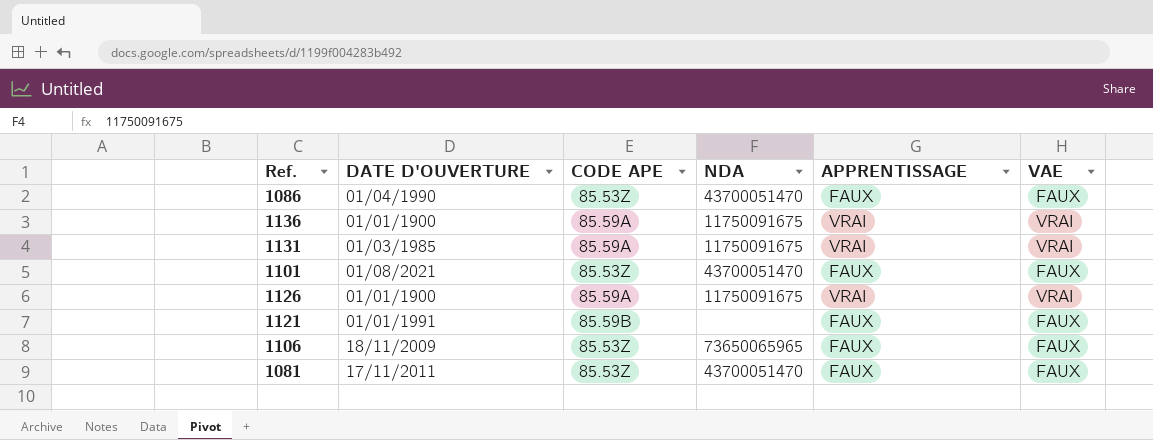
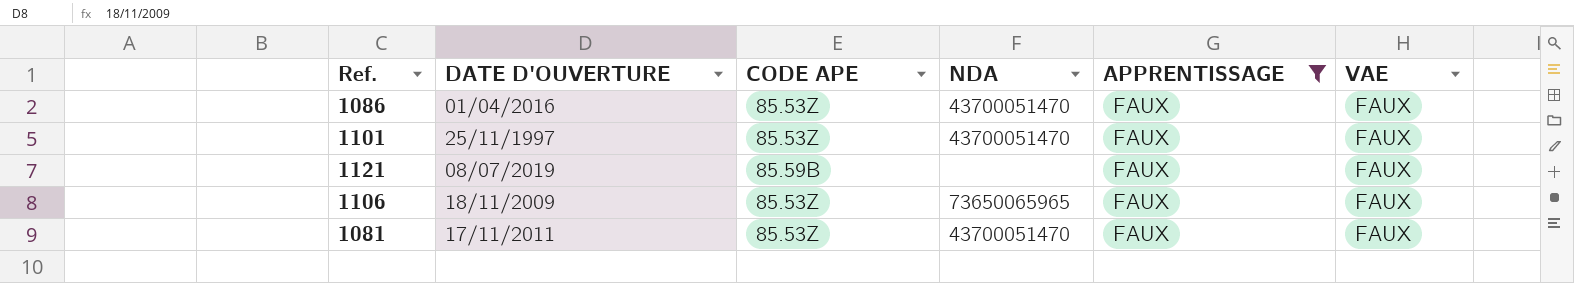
filter: none -> APPRENTISSAGE = FAUX
1086 | DATE D'OUVERTURE: 01/04/1990 -> 01/04/2016
1101 | DATE D'OUVERTURE: 01/08/2021 -> 25/11/1997
1121 | DATE D'OUVERTURE: 01/01/1991 -> 08/07/2019

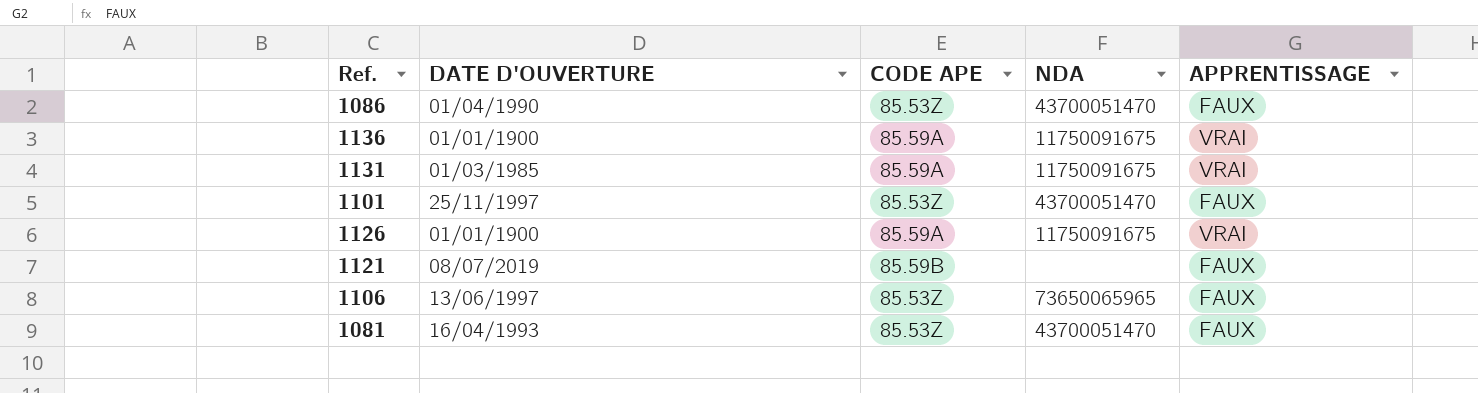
filter: APPRENTISSAGE = FAUX -> none
column VAE | position: 6 -> none
1086 | DATE D'OUVERTURE: 01/04/2016 -> 01/04/1990
1106 | DATE D'OUVERTURE: 18/11/2009 -> 13/06/1997
1081 | DATE D'OUVERTURE: 17/11/2011 -> 16/04/1993

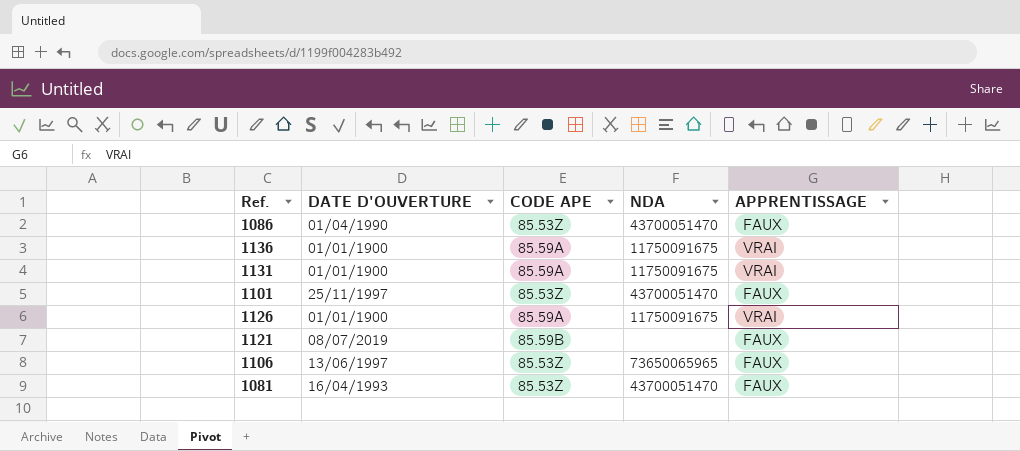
1131 | DATE D'OUVERTURE: 01/03/1985 -> 01/01/1900

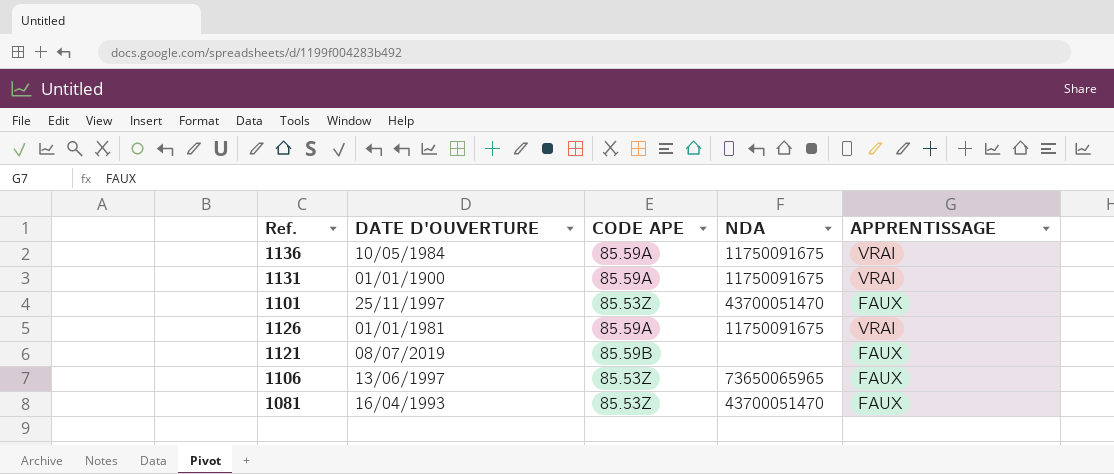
row 1086: 01/04/1990 | 85.53Z | 43700051470 | FAUX -> none
1136 | DATE D'OUVERTURE: 01/01/1900 -> 10/05/1984
1126 | DATE D'OUVERTURE: 01/01/1900 -> 01/01/1981

